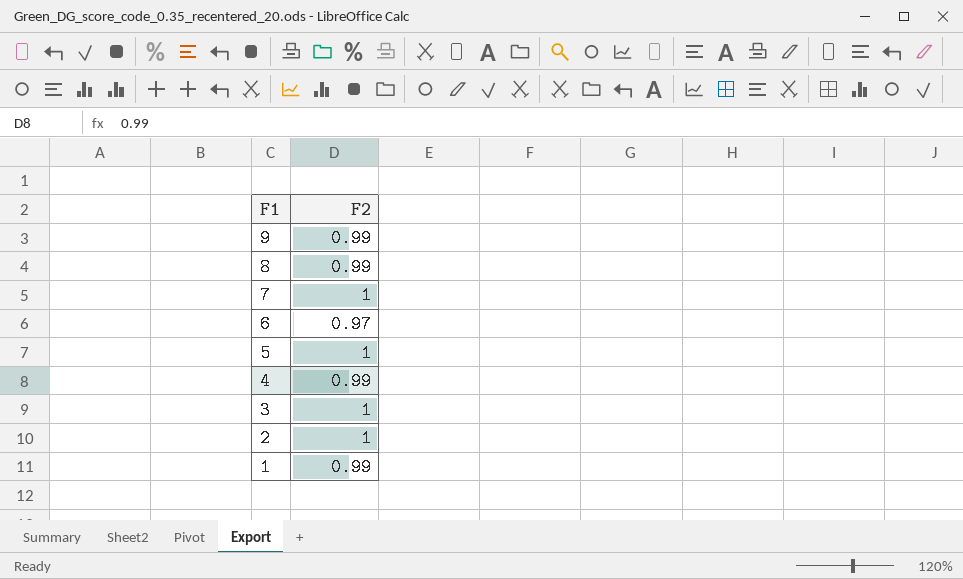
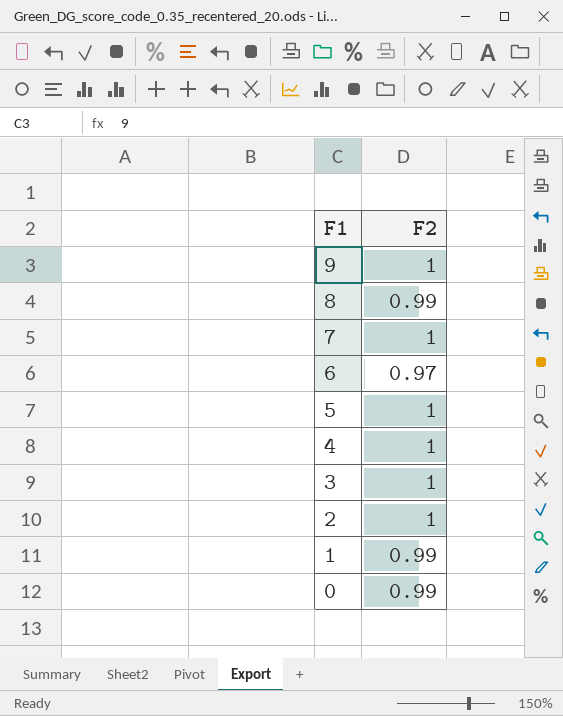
9 | F2: 0.99 -> 1
4 | F2: 0.99 -> 1
row 0: none -> 0.99

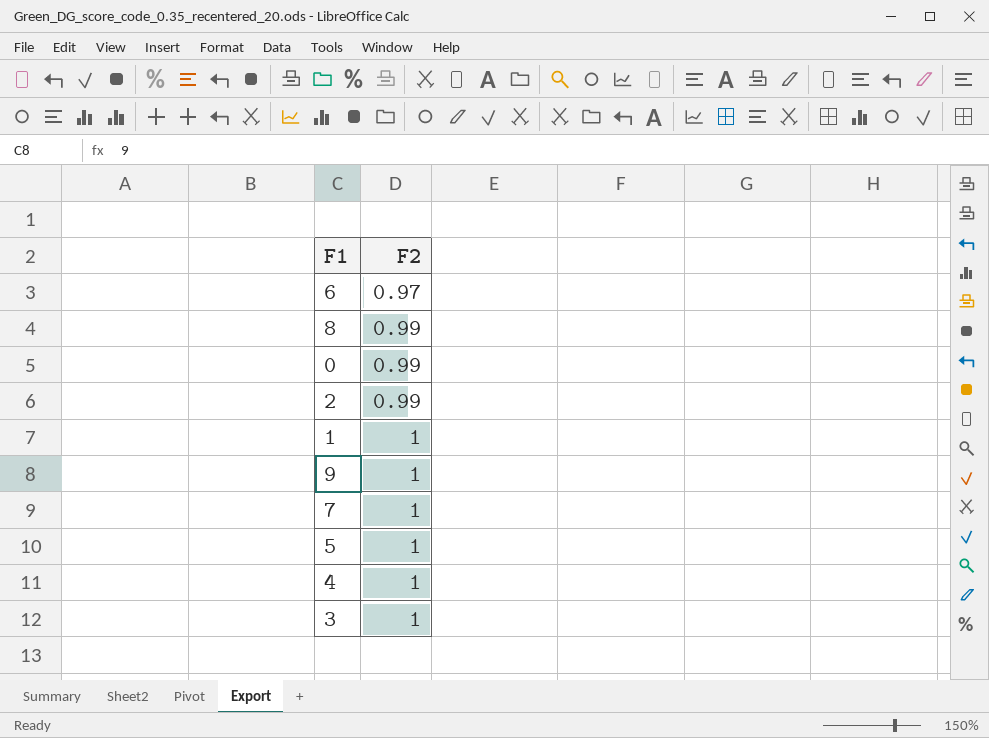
row order: F1 descending -> F2 ascending
2 | F2: 1 -> 0.99
1 | F2: 0.99 -> 1

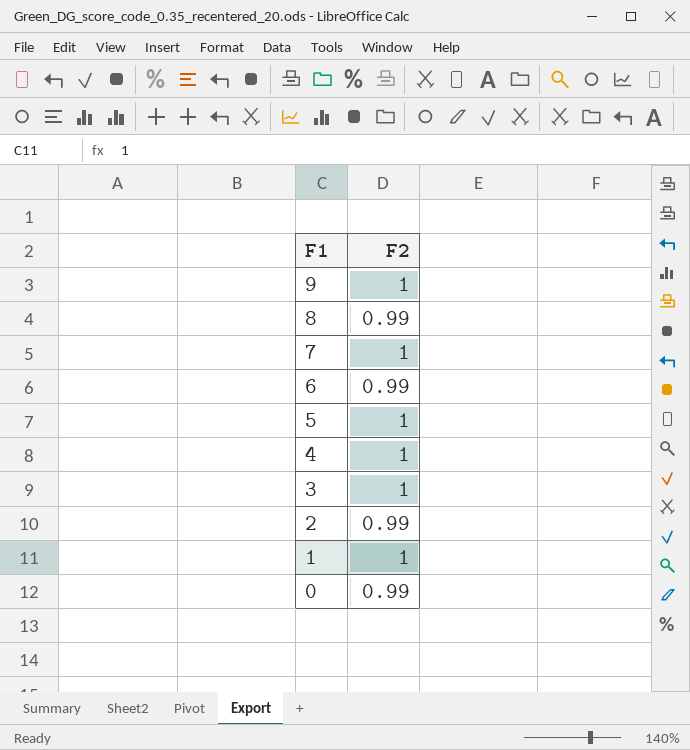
row order: F2 ascending -> F1 descending
6 | F2: 0.97 -> 0.99

